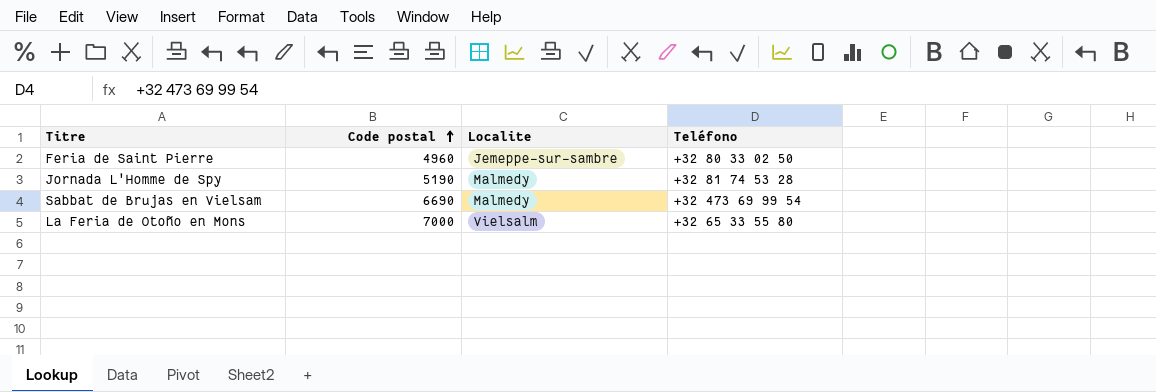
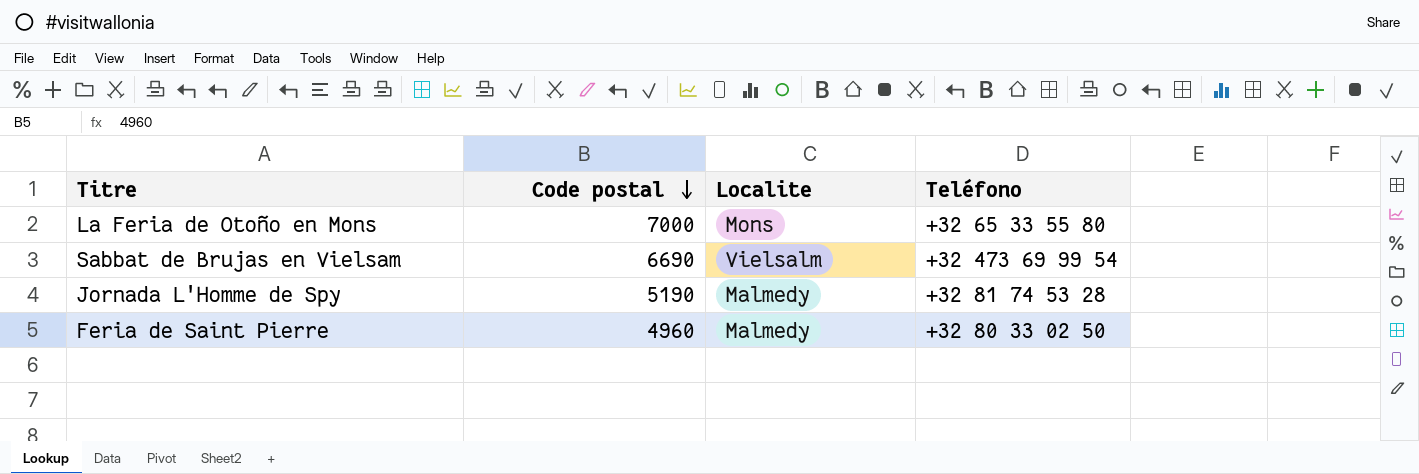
row order: Code postal ascending -> Code postal descending
La Feria de Otoño en Mons | Localite: Vielsalm -> Mons
Sabbat de Brujas en Vielsam | Localite: Malmedy -> Vielsalm
Feria de Saint Pierre | Localite: Jemeppe-sur-sambre -> Malmedy

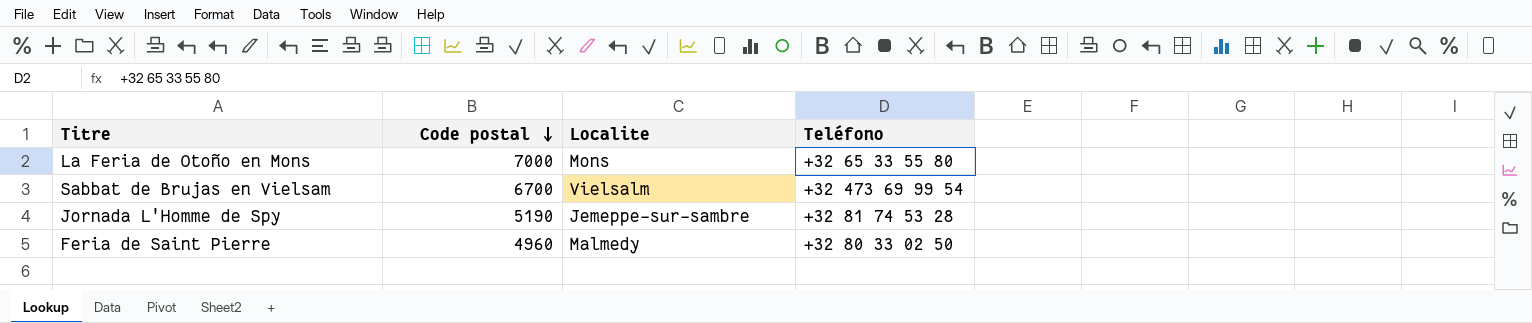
Sabbat de Brujas en Vielsam | Code postal: 6690 -> 6700
Jornada L'Homme de Spy | Localite: Malmedy -> Jemeppe-sur-sambre

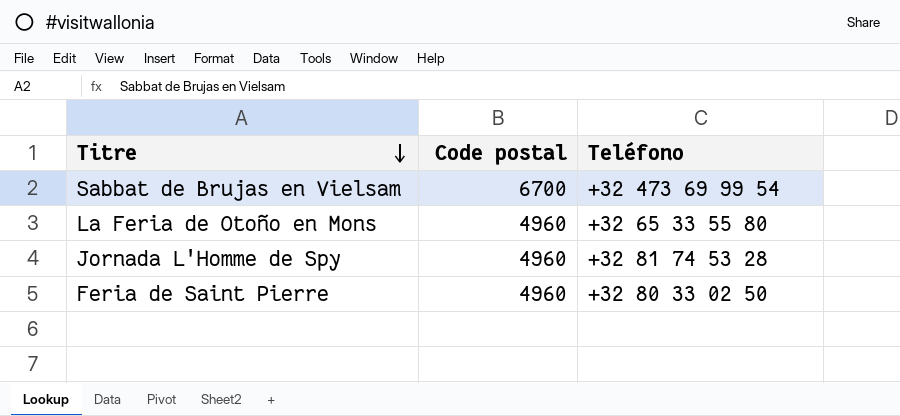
row order: Code postal descending -> Titre descending
column Localite | position: 3 -> none
La Feria de Otoño en Mons | Code postal: 7000 -> 4960
Jornada L'Homme de Spy | Code postal: 5190 -> 4960

